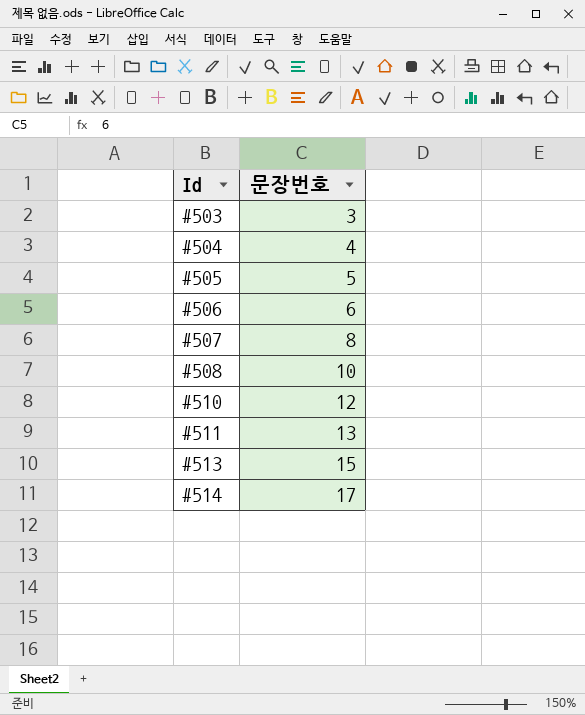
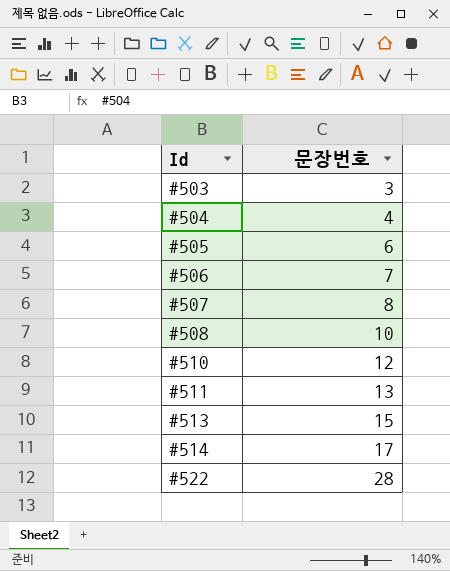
#505 | 문장번호: 5 -> 6
#506 | 문장번호: 6 -> 7
row #522: none -> 28

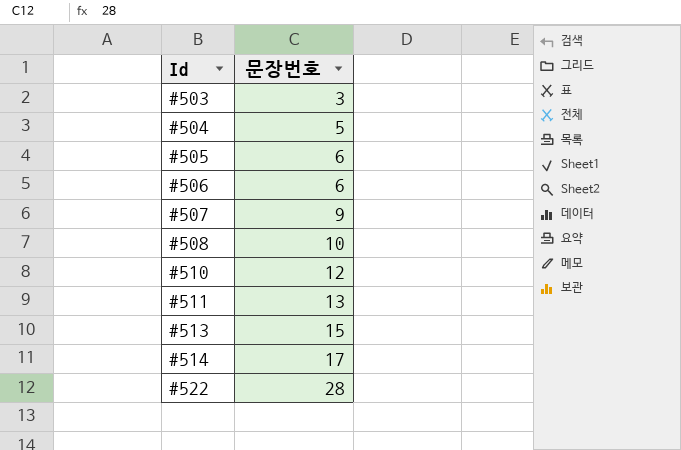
#504 | 문장번호: 4 -> 5
#506 | 문장번호: 7 -> 6
#507 | 문장번호: 8 -> 9

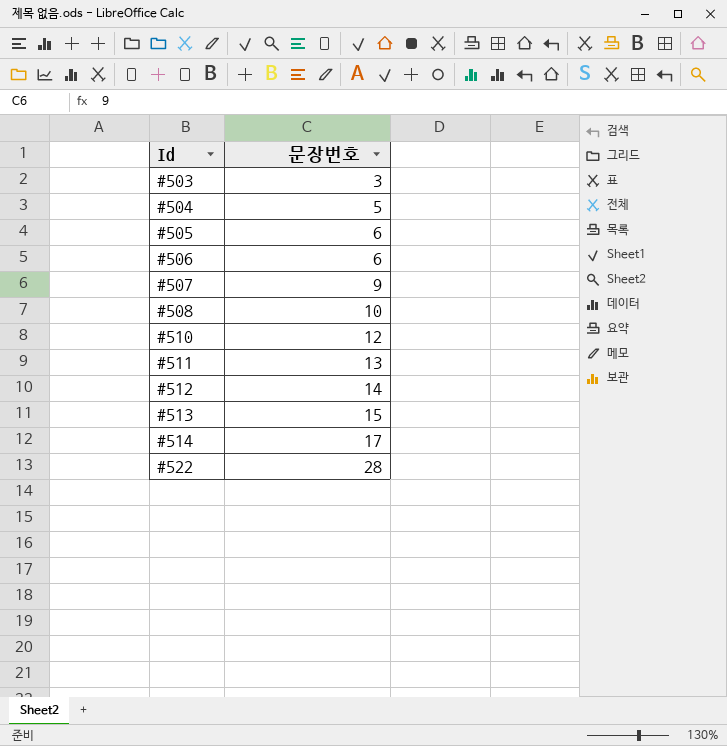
row #512: none -> 14

